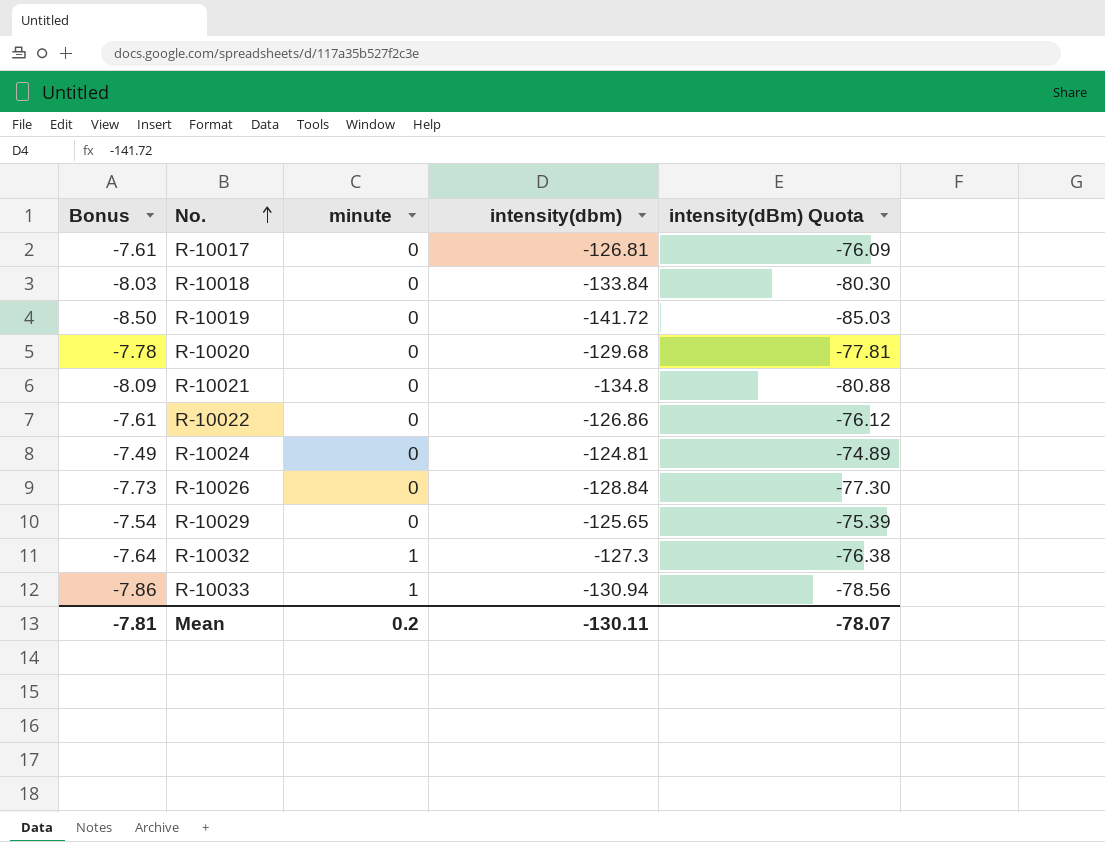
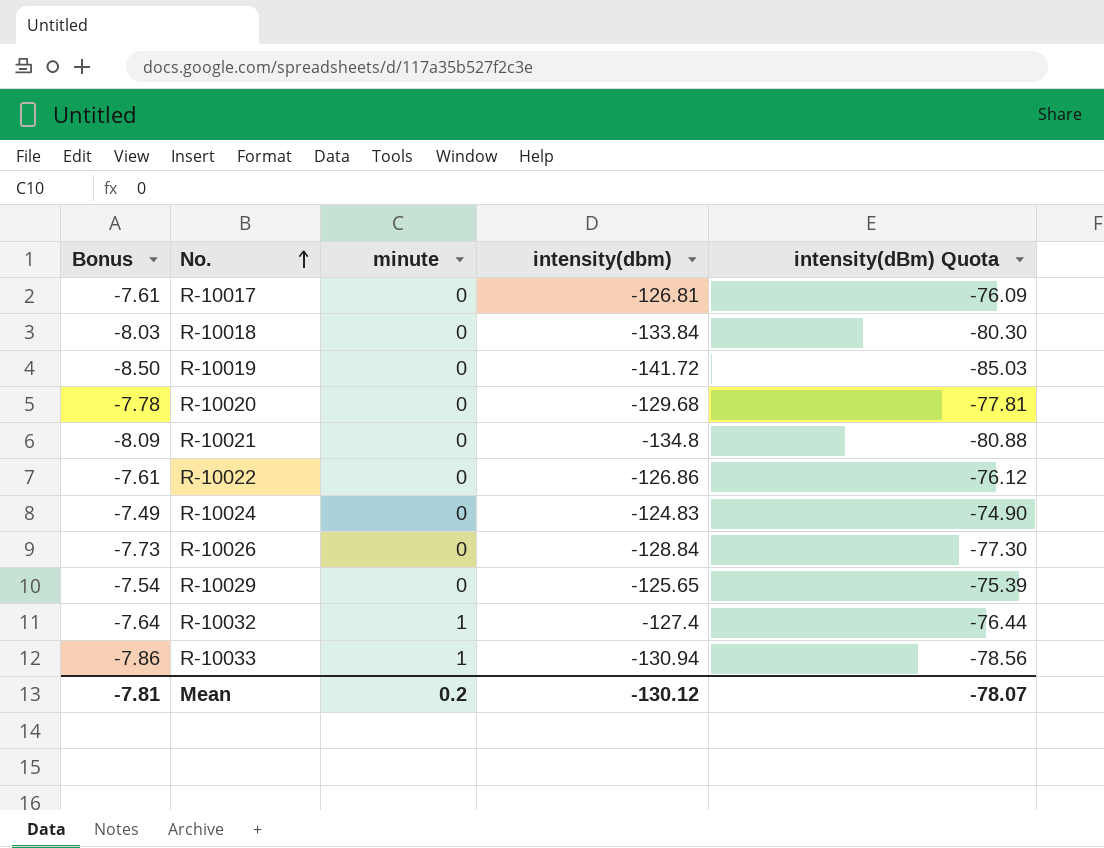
R-10024 | intensity(dbm): -124.81 -> -124.83
R-10024 | intensity(dBm) Quota: -74.89 -> -74.90
R-10032 | intensity(dbm): -127.3 -> -127.4
R-10032 | intensity(dBm) Quota: -76.38 -> -76.44
Mean | intensity(dbm): -130.11 -> -130.12

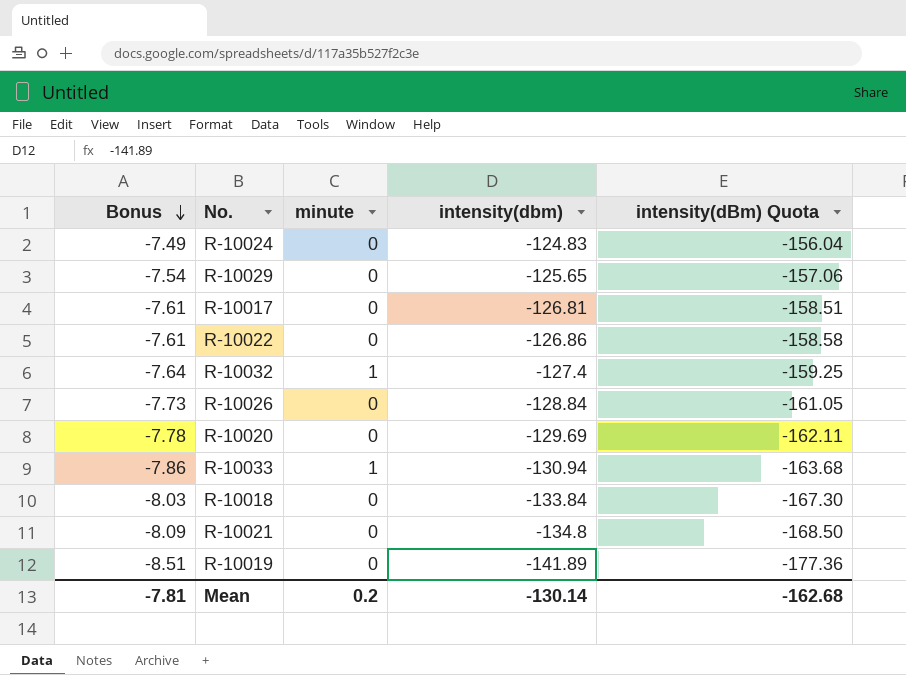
row order: No. ascending -> Bonus descending
column intensity(dBm) Quota | formula: [intensity(dbm)] * 0.6 -> [intensity(dbm)] * 1.25
R-10020 | intensity(dbm): -129.68 -> -129.69
R-10019 | Bonus: -8.50 -> -8.51
R-10019 | intensity(dbm): -141.72 -> -141.89
Mean | intensity(dbm): -130.12 -> -130.14
Mean | intensity(dBm) Quota: -78.07 -> -162.68

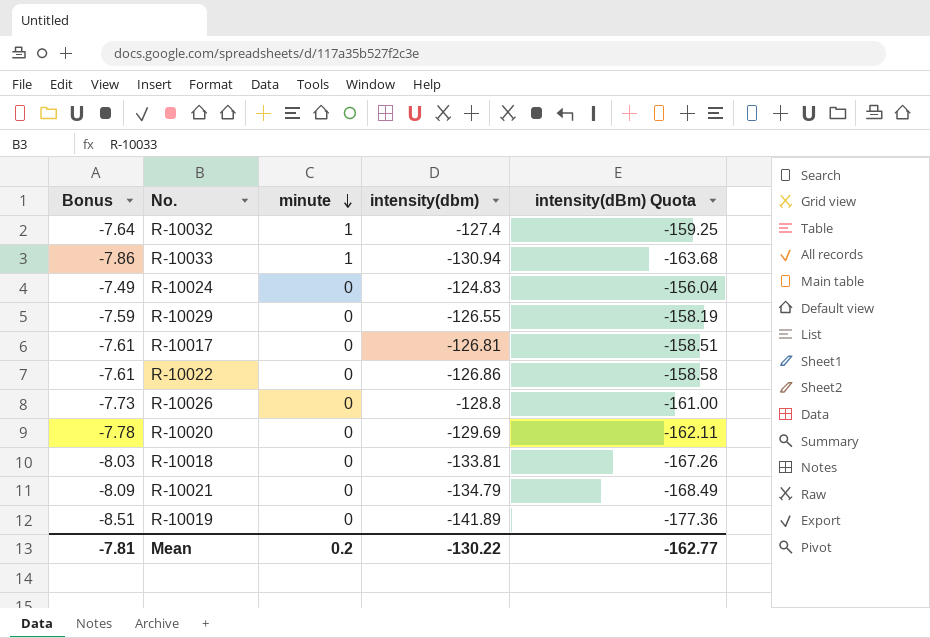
row order: Bonus descending -> minute descending
R-10029 | Bonus: -7.54 -> -7.59
R-10029 | intensity(dbm): -125.65 -> -126.55
R-10029 | intensity(dBm) Quota: -157.06 -> -158.19
R-10026 | intensity(dbm): -128.84 -> -128.8
R-10026 | intensity(dBm) Quota: -161.05 -> -161.00
R-10018 | intensity(dbm): -133.84 -> -133.81
R-10018 | intensity(dBm) Quota: -167.30 -> -167.26
R-10021 | intensity(dbm): -134.8 -> -134.79
R-10021 | intensity(dBm) Quota: -168.50 -> -168.49
Mean | intensity(dbm): -130.14 -> -130.22
Mean | intensity(dBm) Quota: -162.68 -> -162.77

